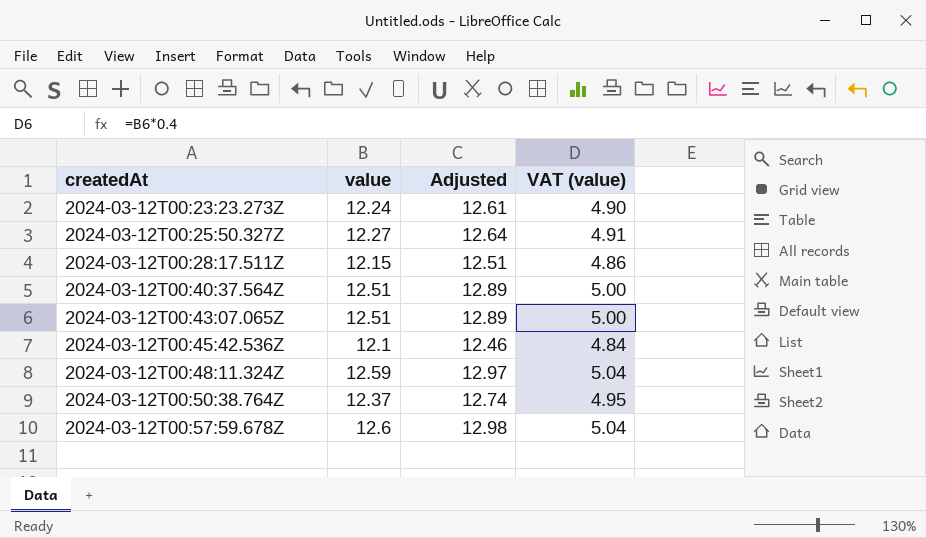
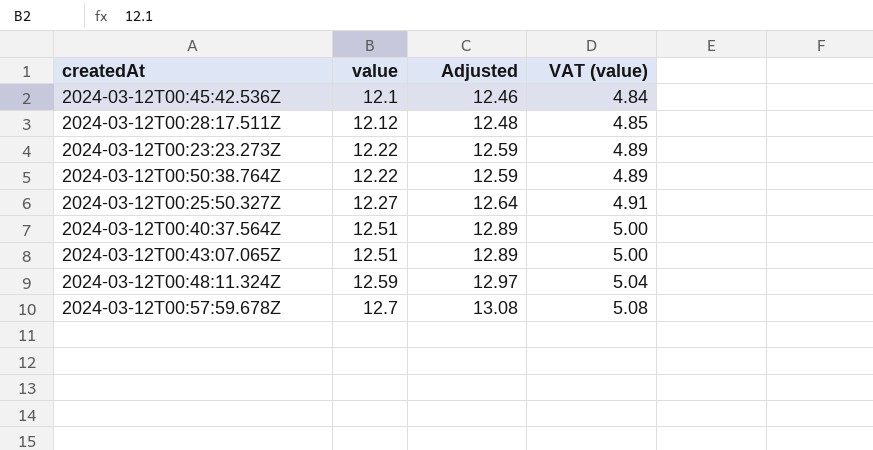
row order: createdAt ascending -> value ascending
2024-03-12T00:28:17.511Z | value: 12.15 -> 12.12
2024-03-12T00:28:17.511Z | Adjusted: 12.51 -> 12.48
2024-03-12T00:28:17.511Z | VAT (value): 4.86 -> 4.85
2024-03-12T00:23:23.273Z | value: 12.24 -> 12.22
2024-03-12T00:23:23.273Z | Adjusted: 12.61 -> 12.59
2024-03-12T00:23:23.273Z | VAT (value): 4.90 -> 4.89
2024-03-12T00:50:38.764Z | value: 12.37 -> 12.22
2024-03-12T00:50:38.764Z | Adjusted: 12.74 -> 12.59
2024-03-12T00:50:38.764Z | VAT (value): 4.95 -> 4.89
2024-03-12T00:57:59.678Z | value: 12.6 -> 12.7
2024-03-12T00:57:59.678Z | Adjusted: 12.98 -> 13.08
2024-03-12T00:57:59.678Z | VAT (value): 5.04 -> 5.08

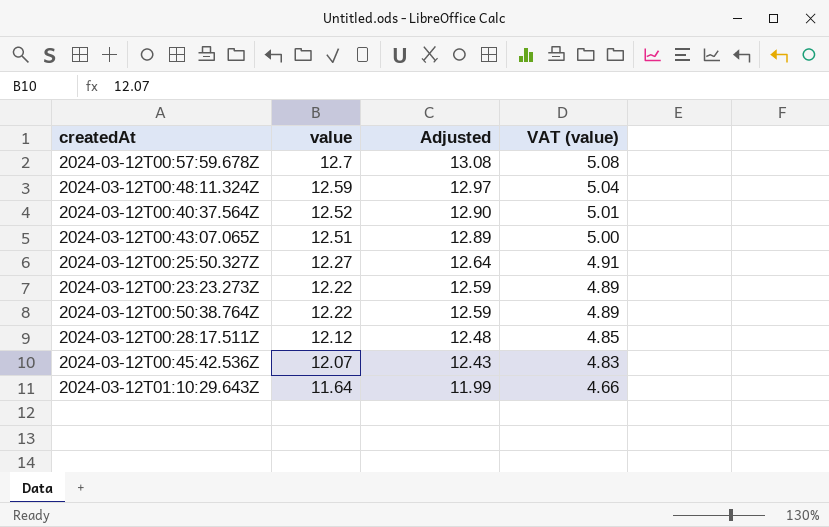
row order: value ascending -> value descending
2024-03-12T00:40:37.564Z | value: 12.51 -> 12.52
2024-03-12T00:40:37.564Z | Adjusted: 12.89 -> 12.90
2024-03-12T00:40:37.564Z | VAT (value): 5.00 -> 5.01
2024-03-12T00:45:42.536Z | value: 12.1 -> 12.07
2024-03-12T00:45:42.536Z | Adjusted: 12.46 -> 12.43
2024-03-12T00:45:42.536Z | VAT (value): 4.84 -> 4.83
row 2024-03-12T01:10:29.643Z: none -> 11.64 | 11.99 | 4.66

